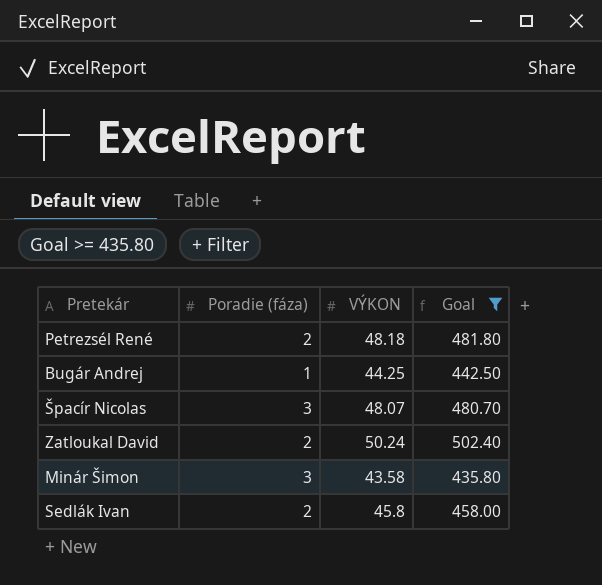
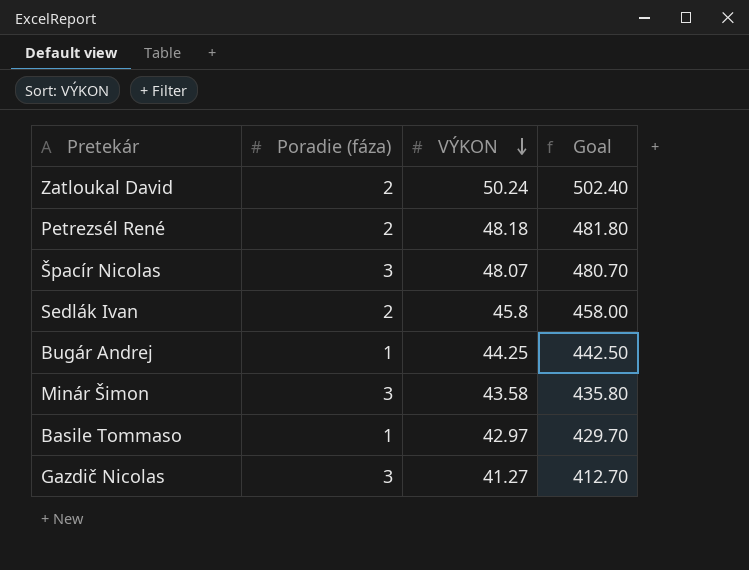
filter: Goal >= 435.80 -> none
row order: none -> VÝKON descending

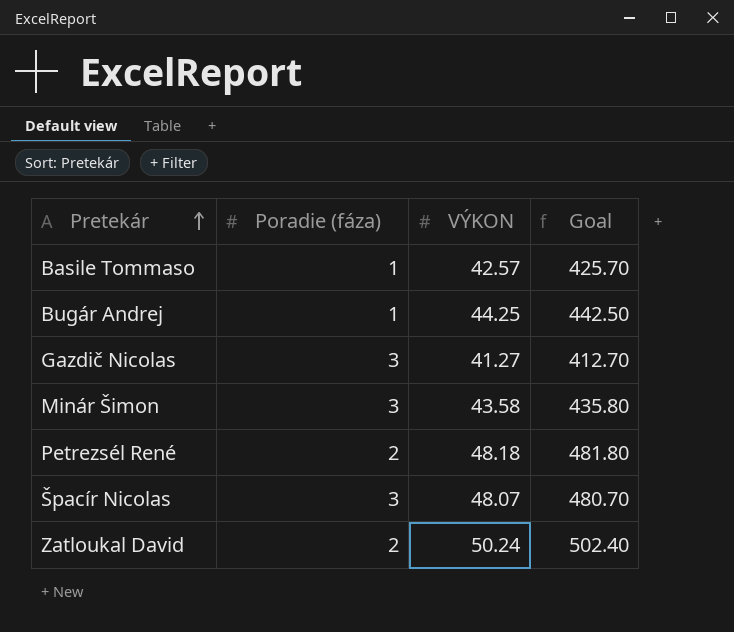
row order: VÝKON descending -> Pretekár ascending
row Sedlák Ivan: 2 | 45.8 | 458.00 -> none
Basile Tommaso | VÝKON: 42.97 -> 42.57
Basile Tommaso | Goal: 429.70 -> 425.70

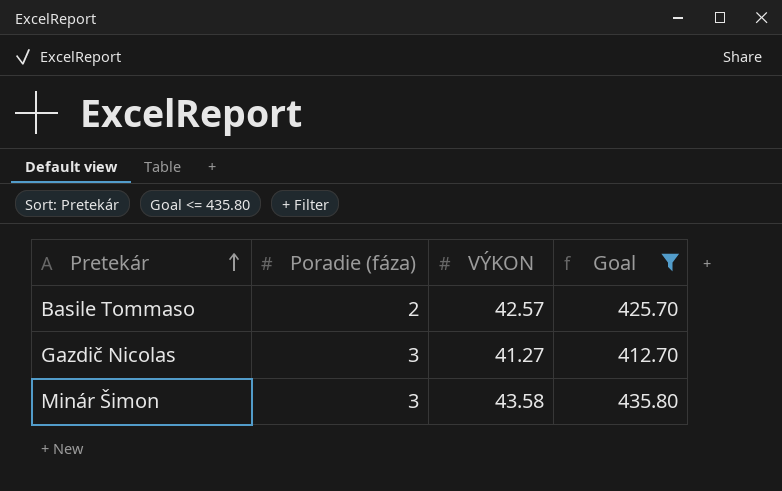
filter: none -> Goal <= 435.80
Basile Tommaso | Poradie (fáza): 1 -> 2

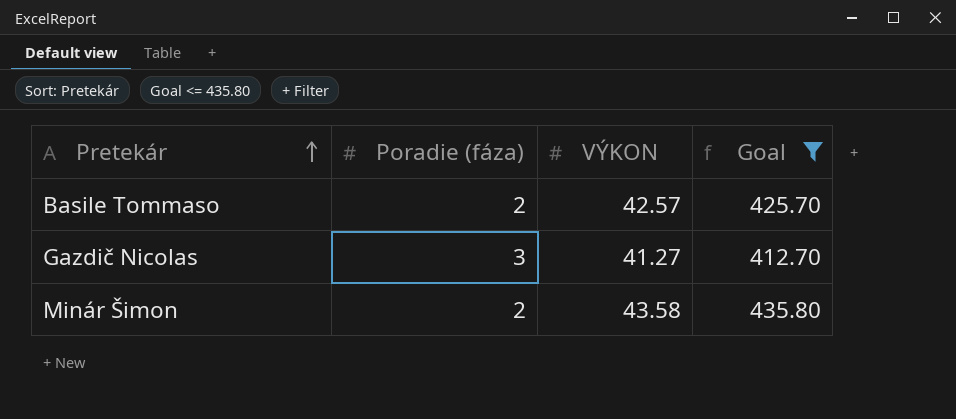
Minár Šimon | Poradie (fáza): 3 -> 2

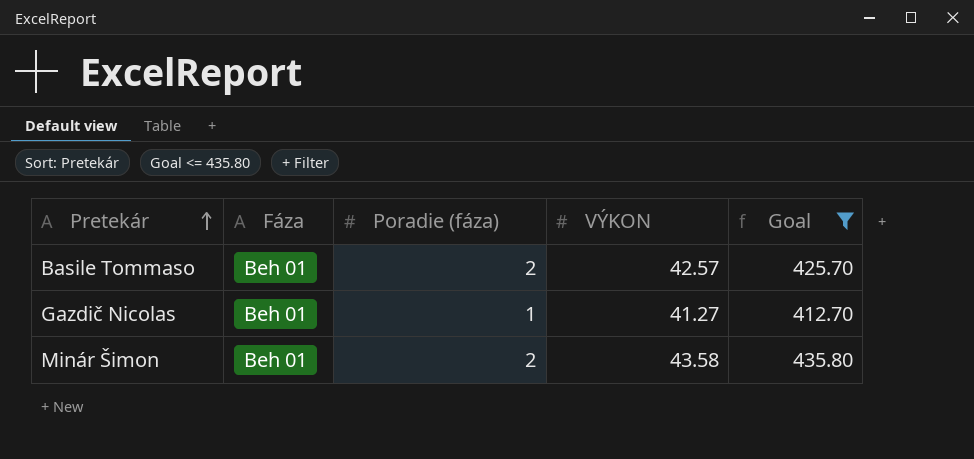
column Fáza | position: none -> 2
Gazdič Nicolas | Poradie (fáza): 3 -> 1

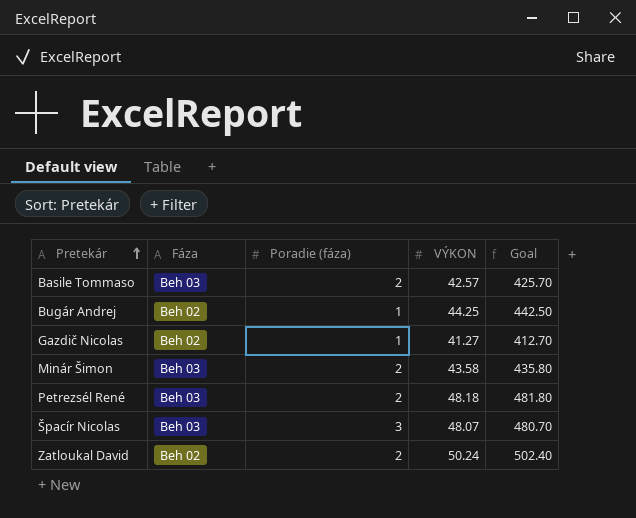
filter: Goal <= 435.80 -> none
Basile Tommaso | Fáza: Beh 01 -> Beh 03
Gazdič Nicolas | Fáza: Beh 01 -> Beh 02
Minár Šimon | Fáza: Beh 01 -> Beh 03

